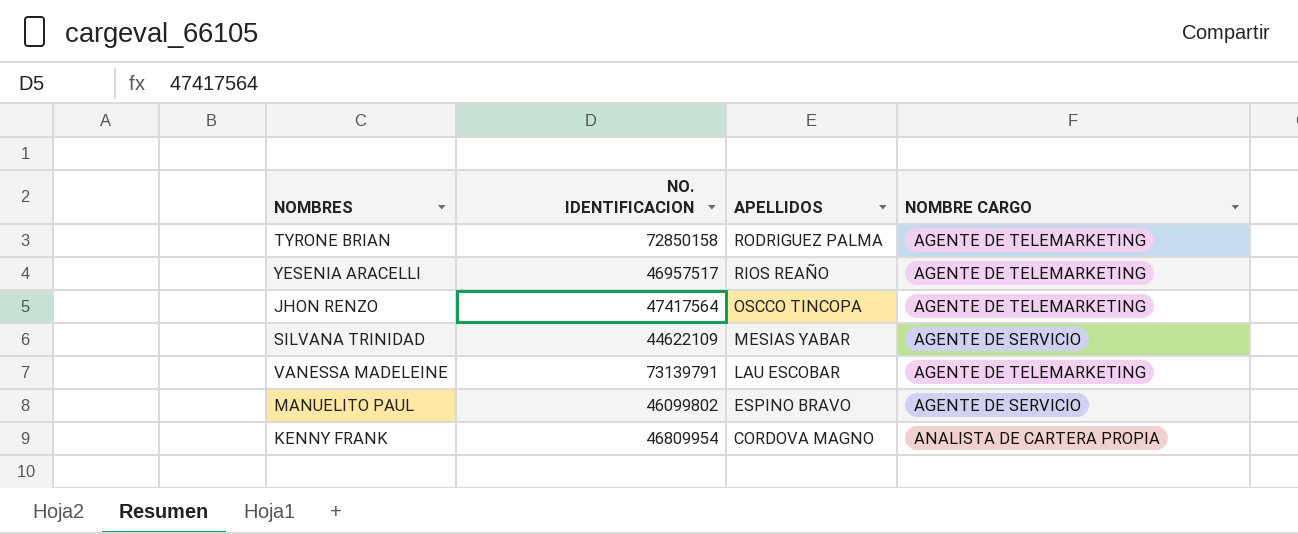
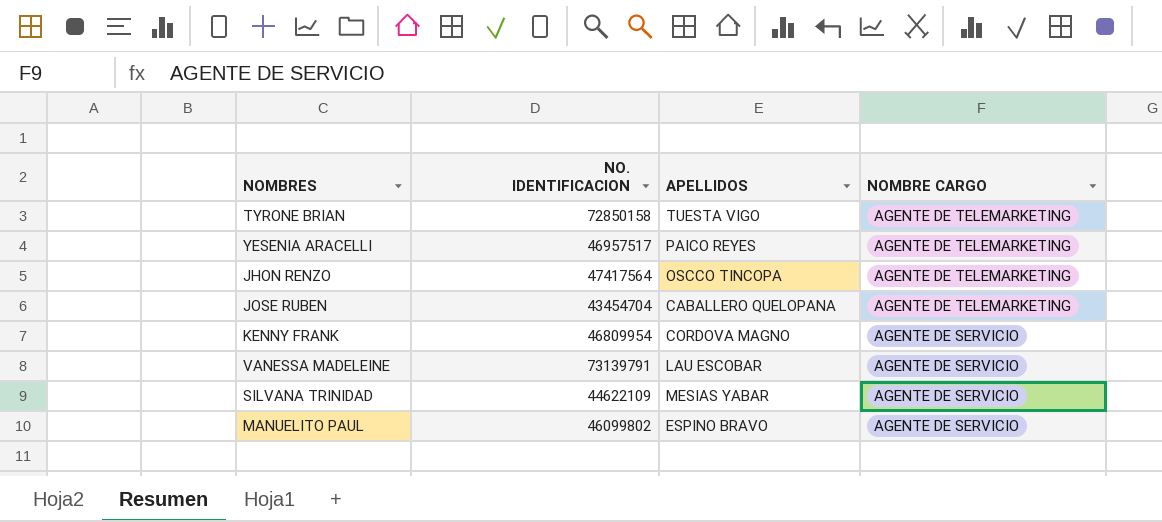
row order: APELLIDOS descending -> NOMBRE CARGO descending
TYRONE BRIAN | APELLIDOS: RODRIGUEZ PALMA -> TUESTA VIGO
YESENIA ARACELLI | APELLIDOS: RIOS REAÑO -> PAICO REYES
row JOSE RUBEN: none -> 43454704 | CABALLERO QUELOPANA | AGENTE DE TELEMARKETING
KENNY FRANK | NOMBRE CARGO: ANALISTA DE CARTERA PROPIA -> AGENTE DE SERVICIO
VANESSA MADELEINE | NOMBRE CARGO: AGENTE DE TELEMARKETING -> AGENTE DE SERVICIO

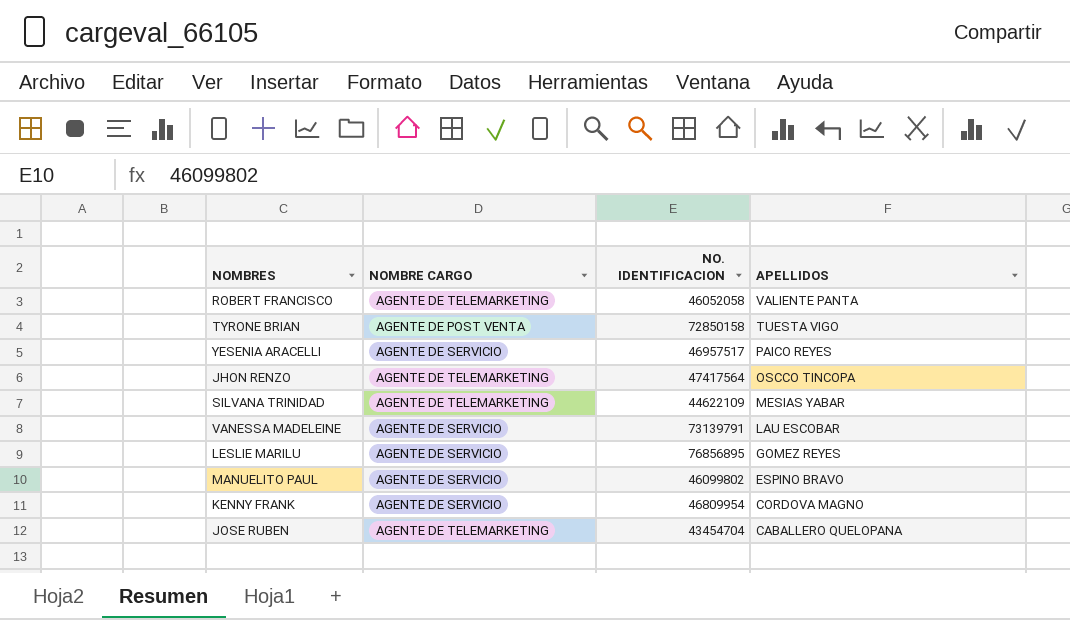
row order: NOMBRE CARGO descending -> APELLIDOS descending
column NOMBRE CARGO | position: 4 -> 2
row ROBERT FRANCISCO: none -> AGENTE DE TELEMARKETING | 46052058 | VALIENTE PANTA
TYRONE BRIAN | NOMBRE CARGO: AGENTE DE TELEMARKETING -> AGENTE DE POST VENTA
YESENIA ARACELLI | NOMBRE CARGO: AGENTE DE TELEMARKETING -> AGENTE DE SERVICIO
SILVANA TRINIDAD | NOMBRE CARGO: AGENTE DE SERVICIO -> AGENTE DE TELEMARKETING
row LESLIE MARILU: none -> AGENTE DE SERVICIO | 76856895 | GOMEZ REYES

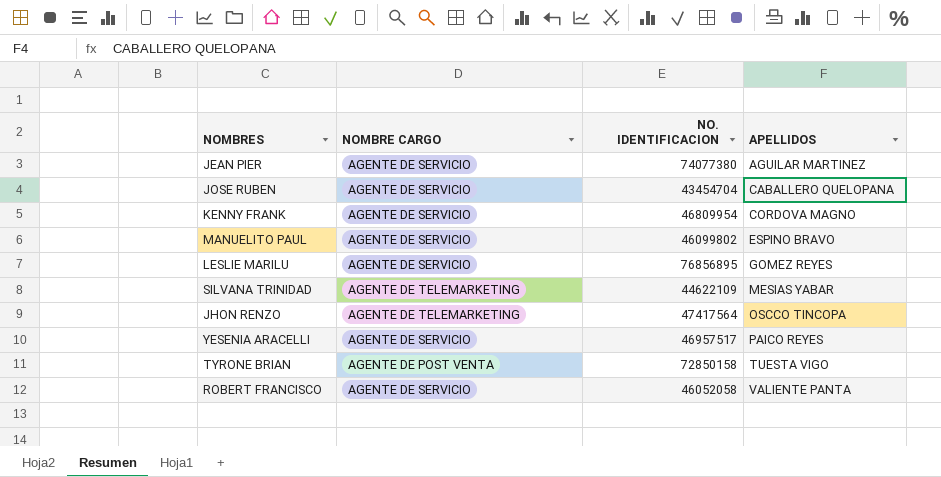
row order: APELLIDOS descending -> APELLIDOS ascending
row VANESSA MADELEINE: AGENTE DE SERVICIO | 73139791 | LAU ESCOBAR -> none
row JEAN PIER: none -> AGENTE DE SERVICIO | 74077380 | AGUILAR MARTINEZ
JOSE RUBEN | NOMBRE CARGO: AGENTE DE TELEMARKETING -> AGENTE DE SERVICIO
ROBERT FRANCISCO | NOMBRE CARGO: AGENTE DE TELEMARKETING -> AGENTE DE SERVICIO

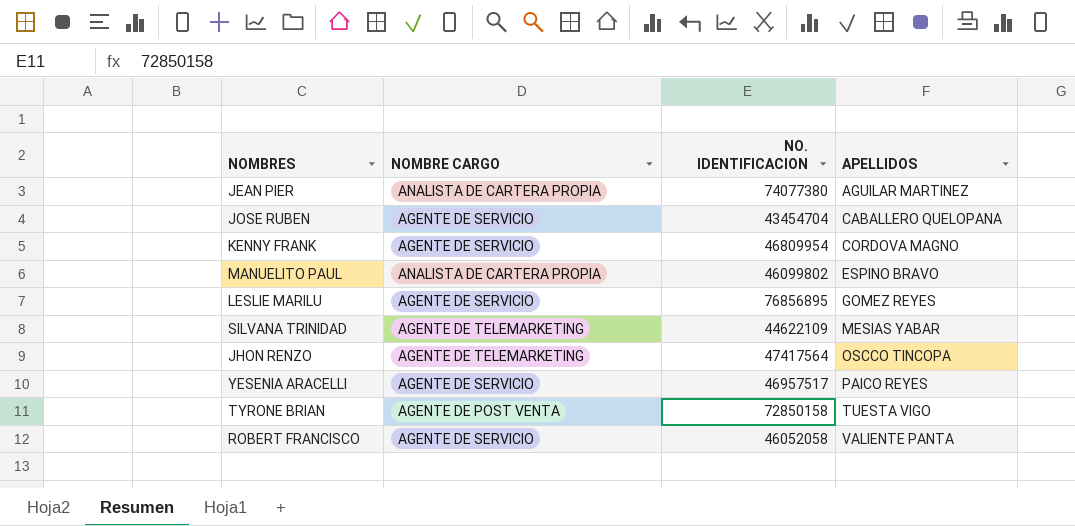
JEAN PIER | NOMBRE CARGO: AGENTE DE SERVICIO -> ANALISTA DE CARTERA PROPIA
MANUELITO PAUL | NOMBRE CARGO: AGENTE DE SERVICIO -> ANALISTA DE CARTERA PROPIA

